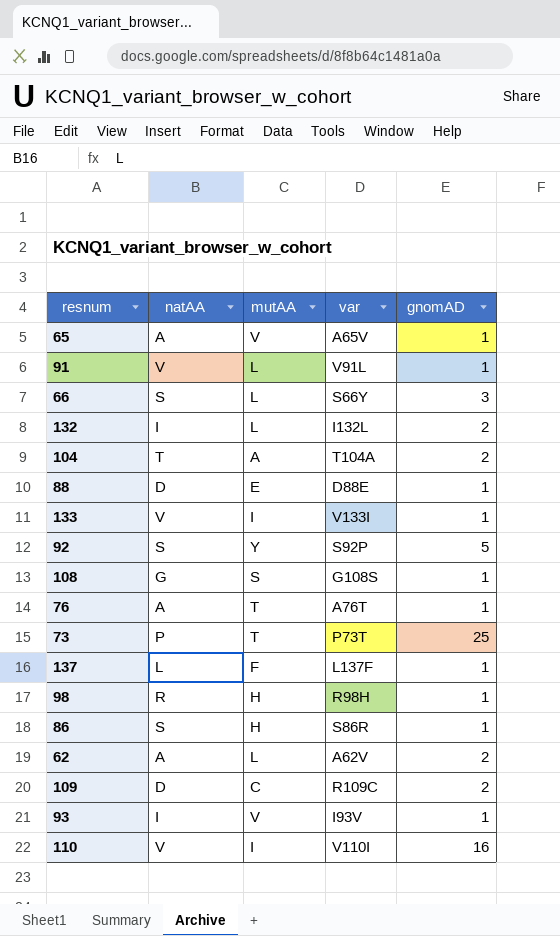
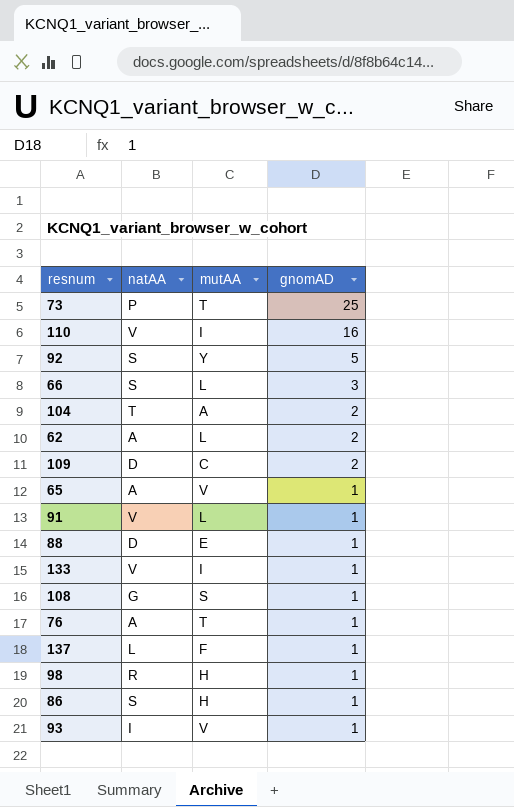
row order: none -> gnomAD descending
column var | position: 4 -> none
row 132: I | L | I132L | 2 -> none

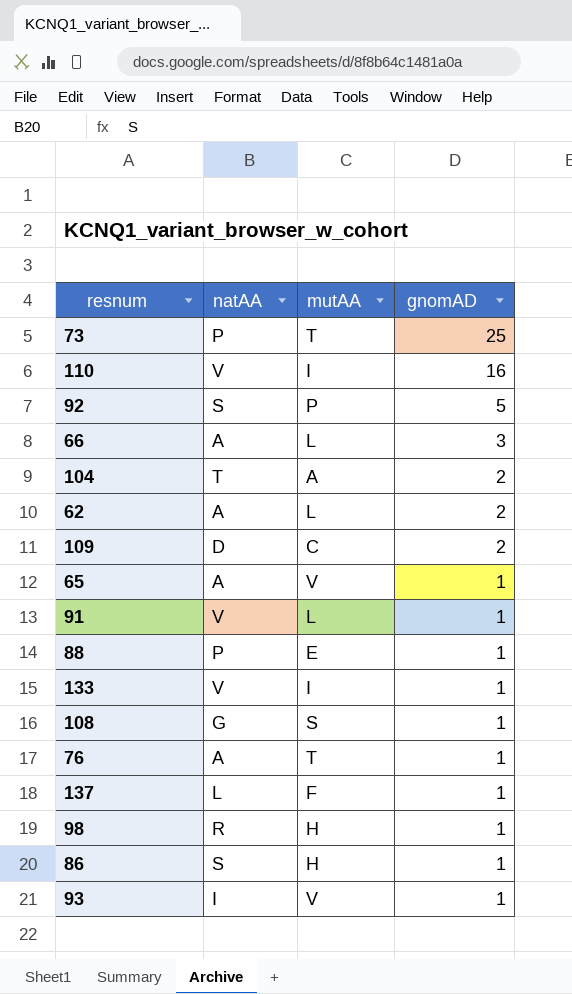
92 | mutAA: Y -> P
66 | natAA: S -> A
88 | natAA: D -> P

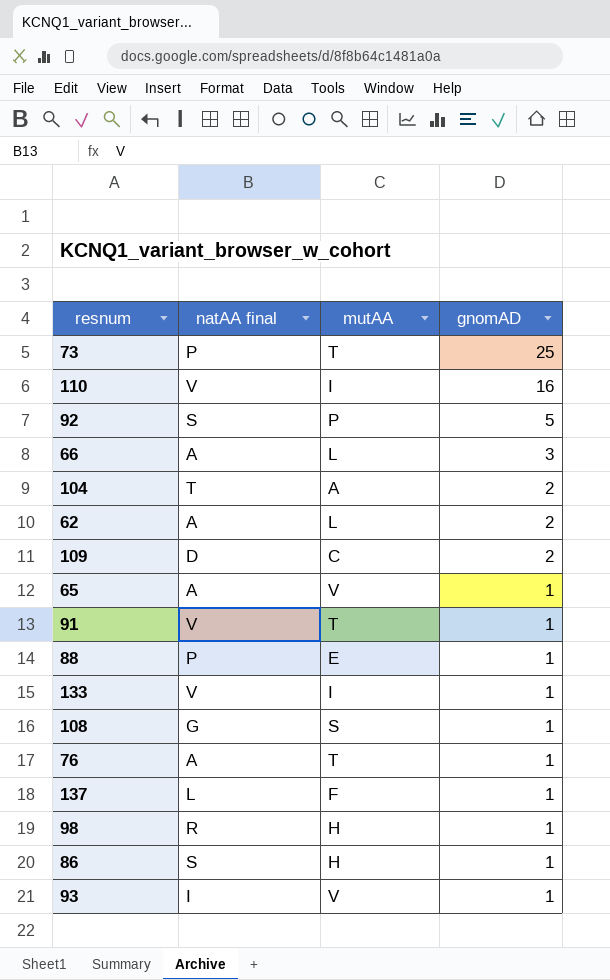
column name: natAA -> natAA final
91 | mutAA: L -> T

